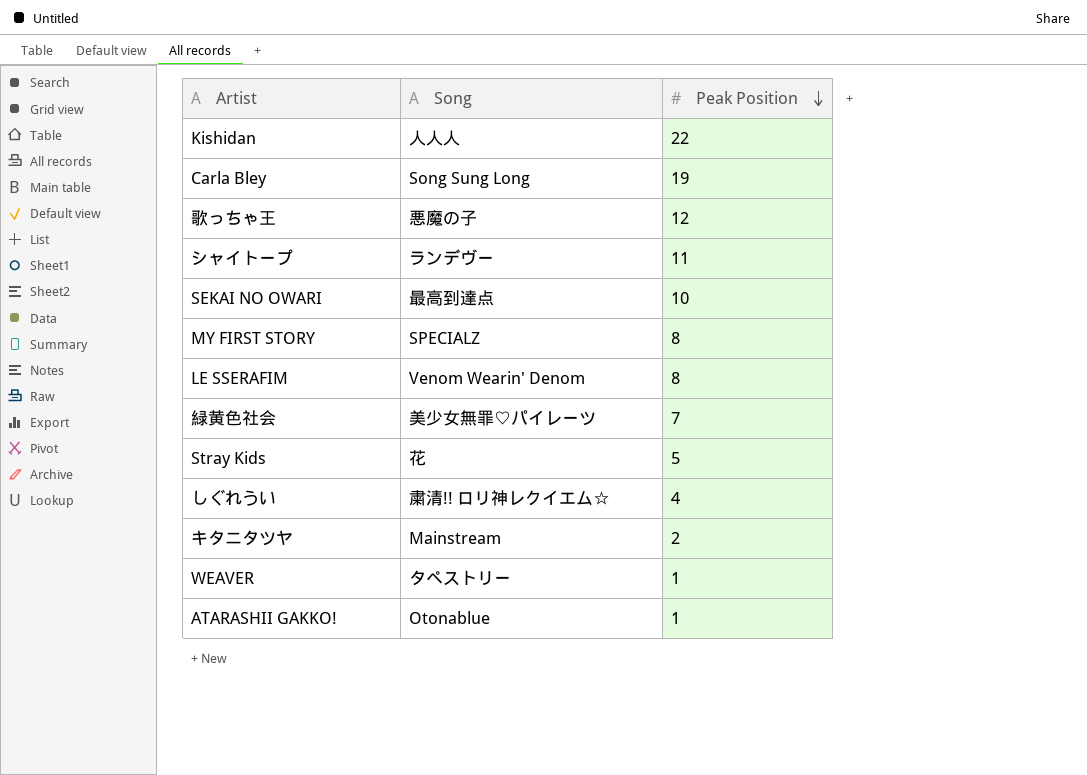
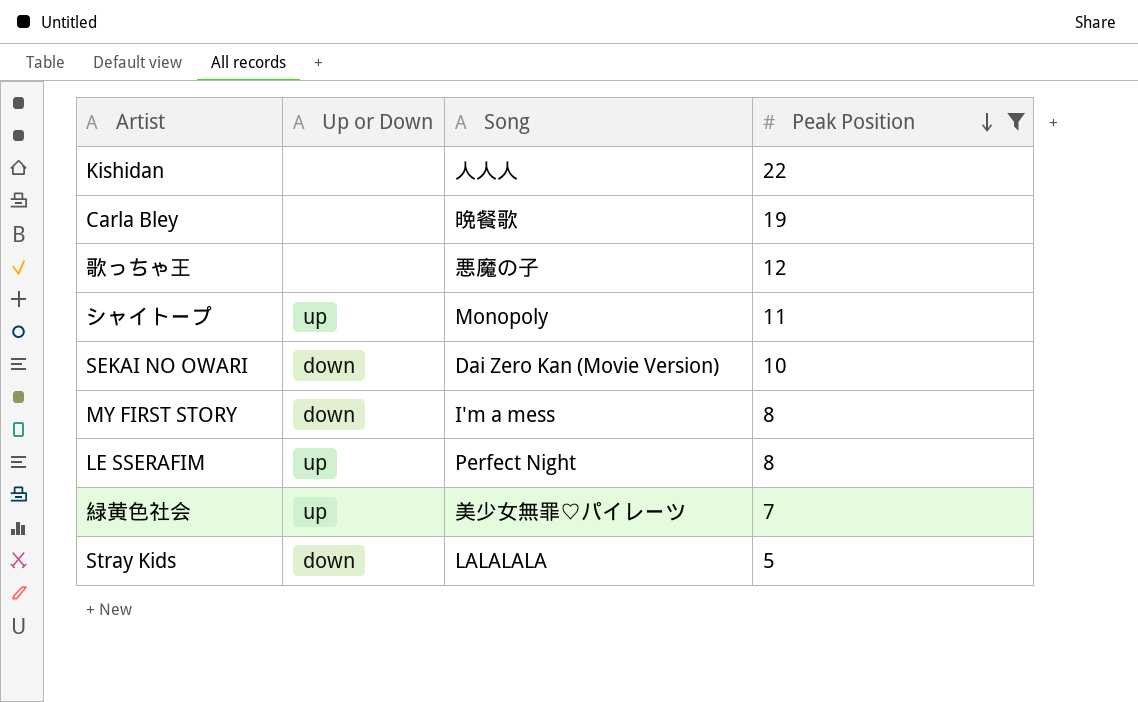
filter: none -> Peak Position >= 5
column Up or Down | position: none -> 2
Carla Bley | Song: Song Sung Long -> 晩餐歌
シャイトープ | Song: ランデヴー -> Monopoly
SEKAI NO OWARI | Song: 最高到達点 -> Dai Zero Kan (Movie Version)
MY FIRST STORY | Song: SPECIALZ -> I'm a mess
LE SSERAFIM | Song: Venom Wearin' Denom -> Perfect Night
Stray Kids | Song: 花 -> LALALALA

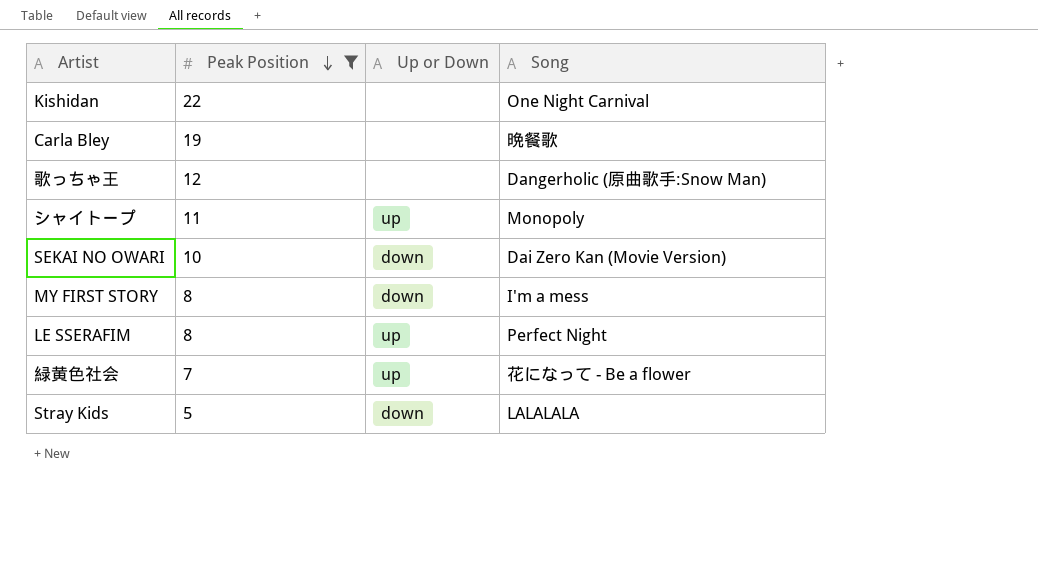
column Peak Position | position: 4 -> 2
Kishidan | Song: 人人人 -> One Night Carnival
歌っちゃ王 | Song: 悪魔の子 -> Dangerholic (原曲歌手:Snow Man)
緑黄色社会 | Song: 美少女無罪♡パイレーツ -> 花になって - Be a flower

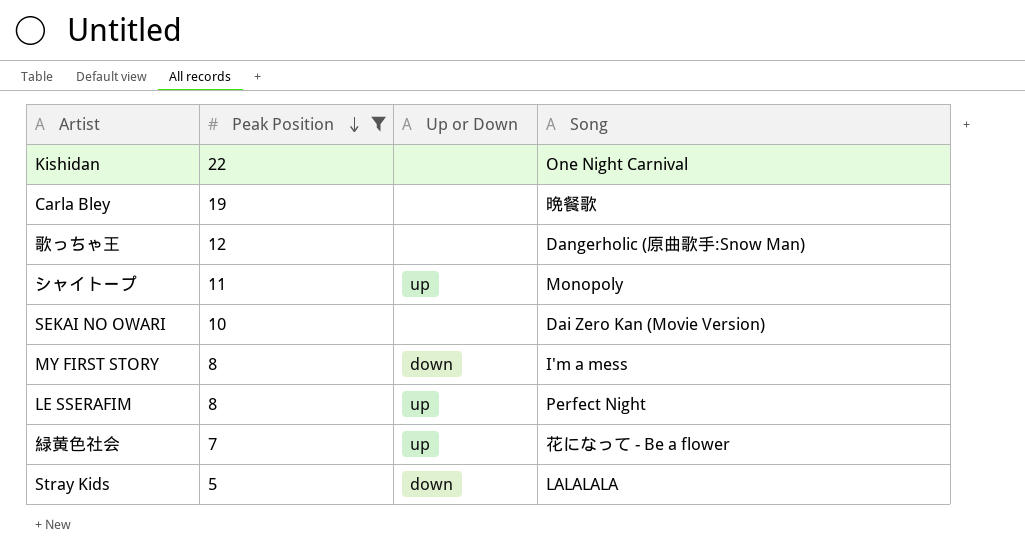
SEKAI NO OWARI | Up or Down: down -> none

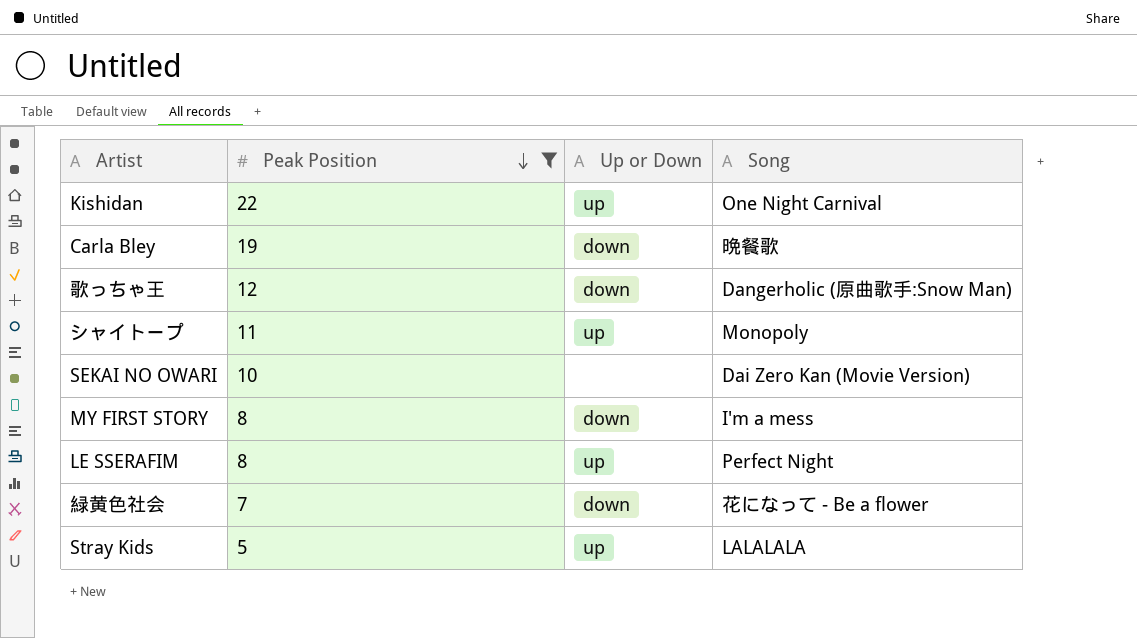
Kishidan | Up or Down: none -> up
Carla Bley | Up or Down: none -> down
歌っちゃ王 | Up or Down: none -> down
緑黄色社会 | Up or Down: up -> down
Stray Kids | Up or Down: down -> up

